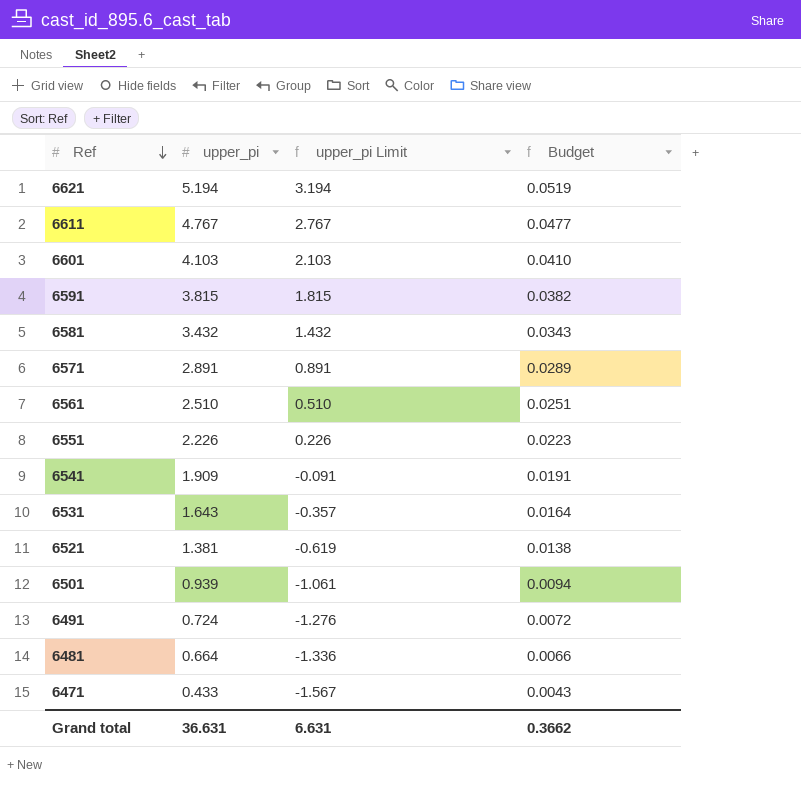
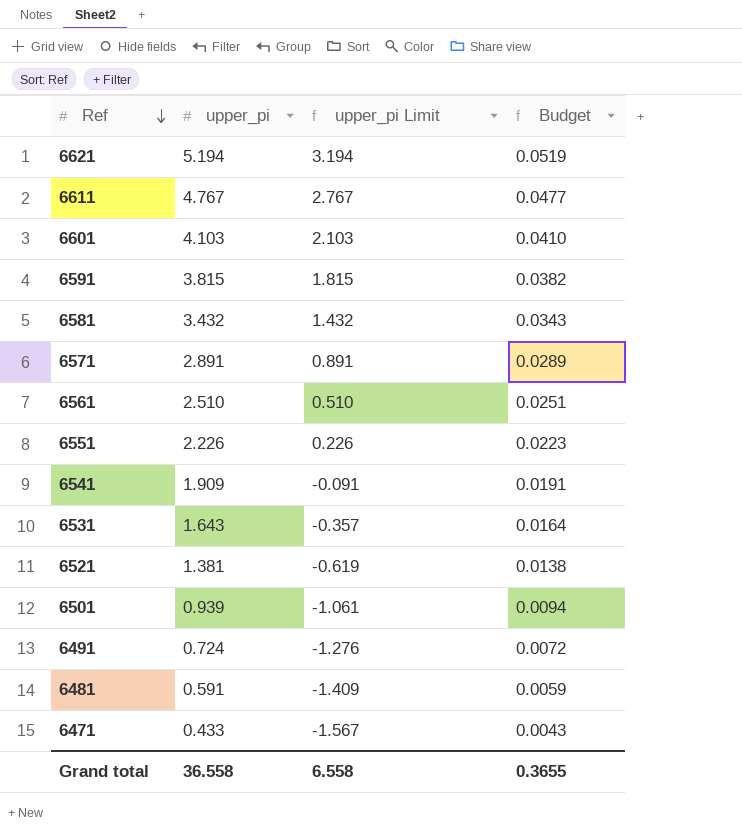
6481 | upper_pi: 0.664 -> 0.591
6481 | upper_pi Limit: -1.336 -> -1.409
6481 | Budget: 0.0066 -> 0.0059
Grand total | upper_pi: 36.631 -> 36.558
Grand total | upper_pi Limit: 6.631 -> 6.558
Grand total | Budget: 0.3662 -> 0.3655

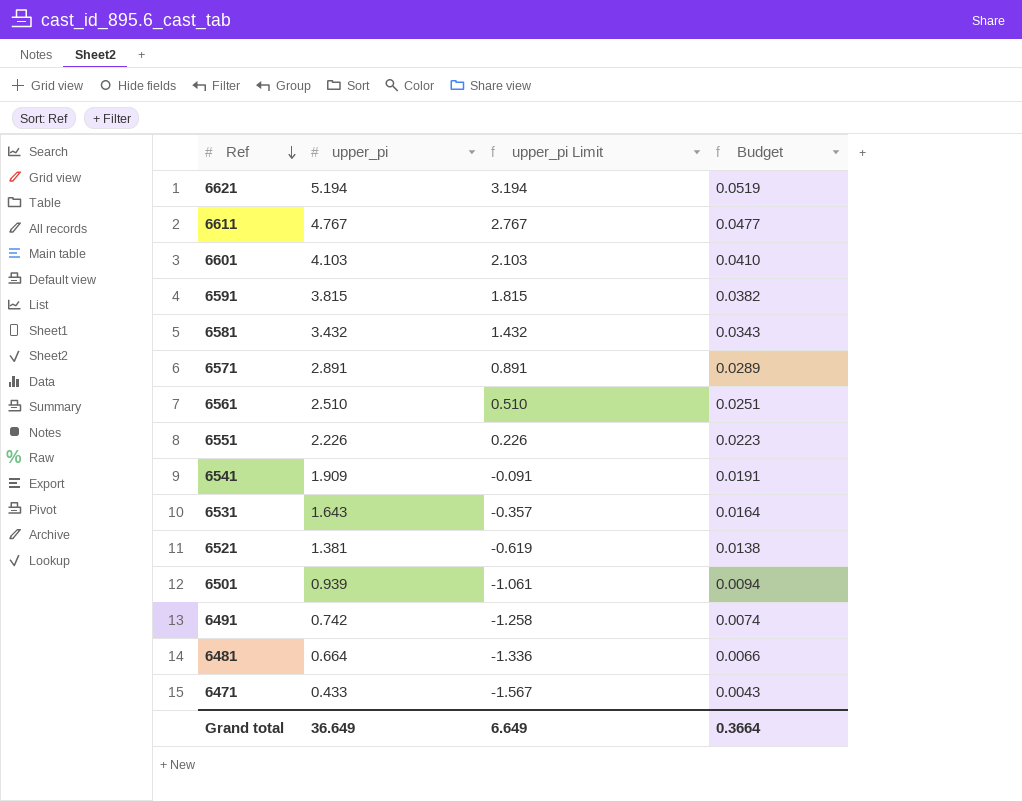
6491 | upper_pi: 0.724 -> 0.742
6491 | upper_pi Limit: -1.276 -> -1.258
6491 | Budget: 0.0072 -> 0.0074
6481 | upper_pi: 0.591 -> 0.664
6481 | upper_pi Limit: -1.409 -> -1.336
6481 | Budget: 0.0059 -> 0.0066
Grand total | upper_pi: 36.558 -> 36.649
Grand total | upper_pi Limit: 6.558 -> 6.649
Grand total | Budget: 0.3655 -> 0.3664

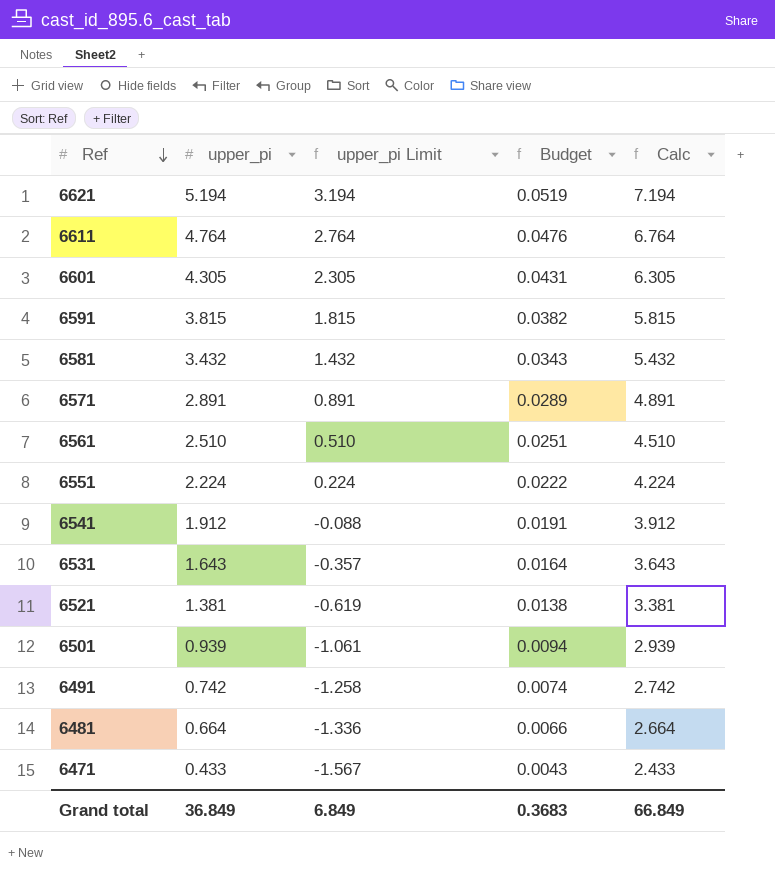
column Calc | formula: none -> [upper_pi] + 2
6611 | upper_pi: 4.767 -> 4.764
6611 | upper_pi Limit: 2.767 -> 2.764
6611 | Budget: 0.0477 -> 0.0476
6601 | upper_pi: 4.103 -> 4.305
6601 | upper_pi Limit: 2.103 -> 2.305
6601 | Budget: 0.0410 -> 0.0431
6551 | upper_pi: 2.226 -> 2.224
6551 | upper_pi Limit: 0.226 -> 0.224
6551 | Budget: 0.0223 -> 0.0222
6541 | upper_pi: 1.909 -> 1.912
6541 | upper_pi Limit: -0.091 -> -0.088
Grand total | upper_pi: 36.649 -> 36.849
Grand total | upper_pi Limit: 6.649 -> 6.849
Grand total | Budget: 0.3664 -> 0.3683

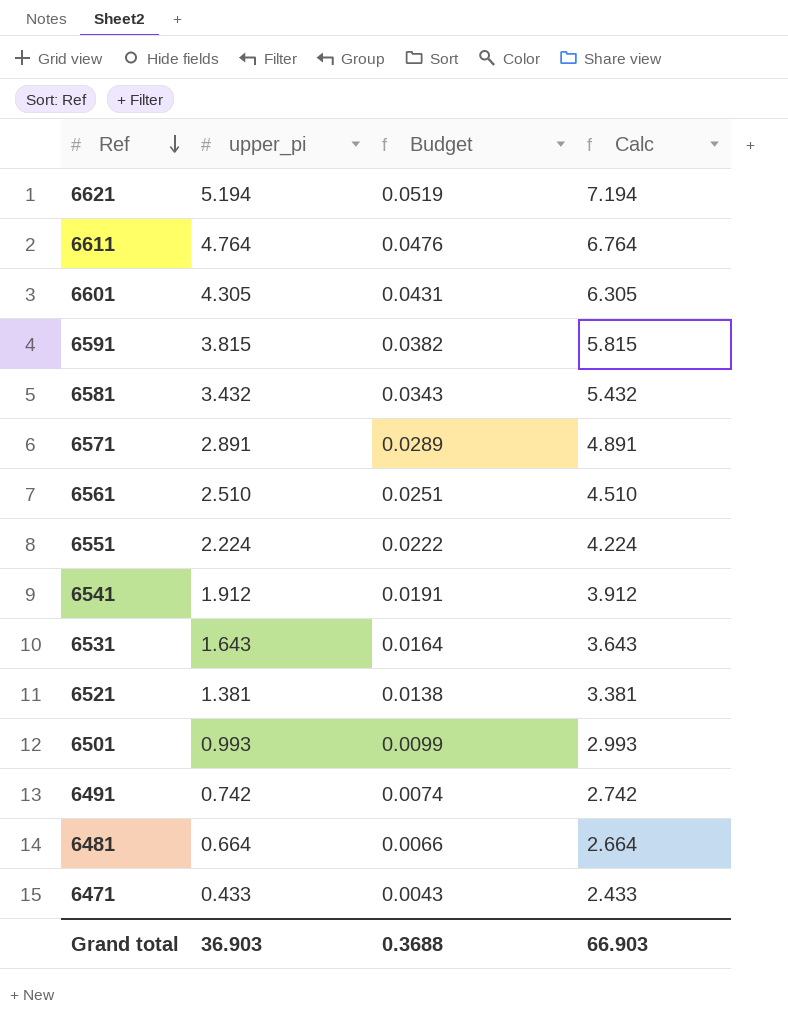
column upper_pi Limit | formula: [upper_pi] - 2 -> none
6501 | upper_pi: 0.939 -> 0.993
6501 | Budget: 0.0094 -> 0.0099
6501 | Calc: 2.939 -> 2.993
Grand total | upper_pi: 36.849 -> 36.903
Grand total | Budget: 0.3683 -> 0.3688
Grand total | Calc: 66.849 -> 66.903

